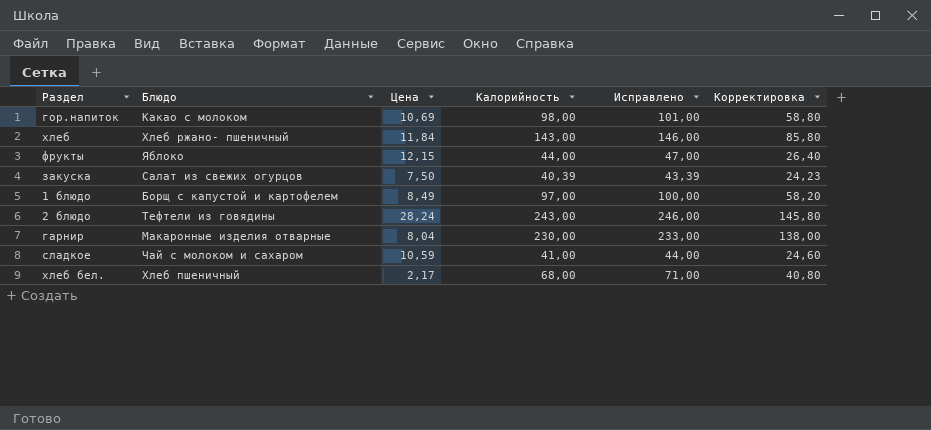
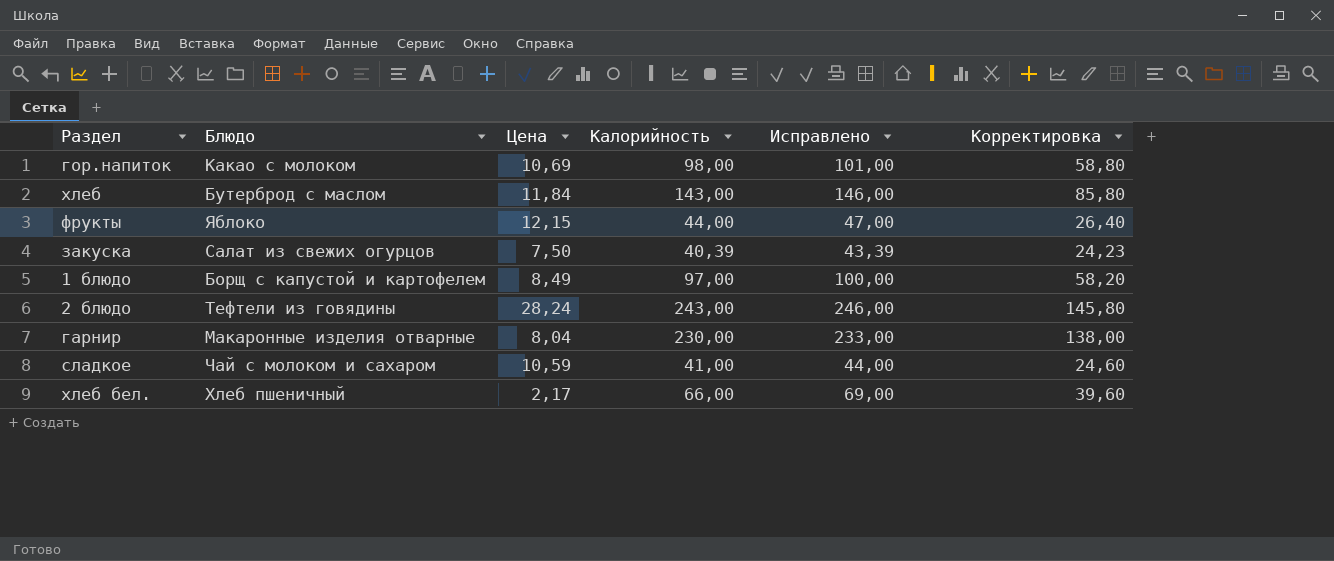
хлеб | Блюдо: Хлеб ржано- пшеничный -> Бутерброд с маслом
хлеб бел. | Калорийность: 68,00 -> 66,00
хлеб бел. | Исправлено: 71,00 -> 69,00
хлеб бел. | Корректировка: 40,80 -> 39,60

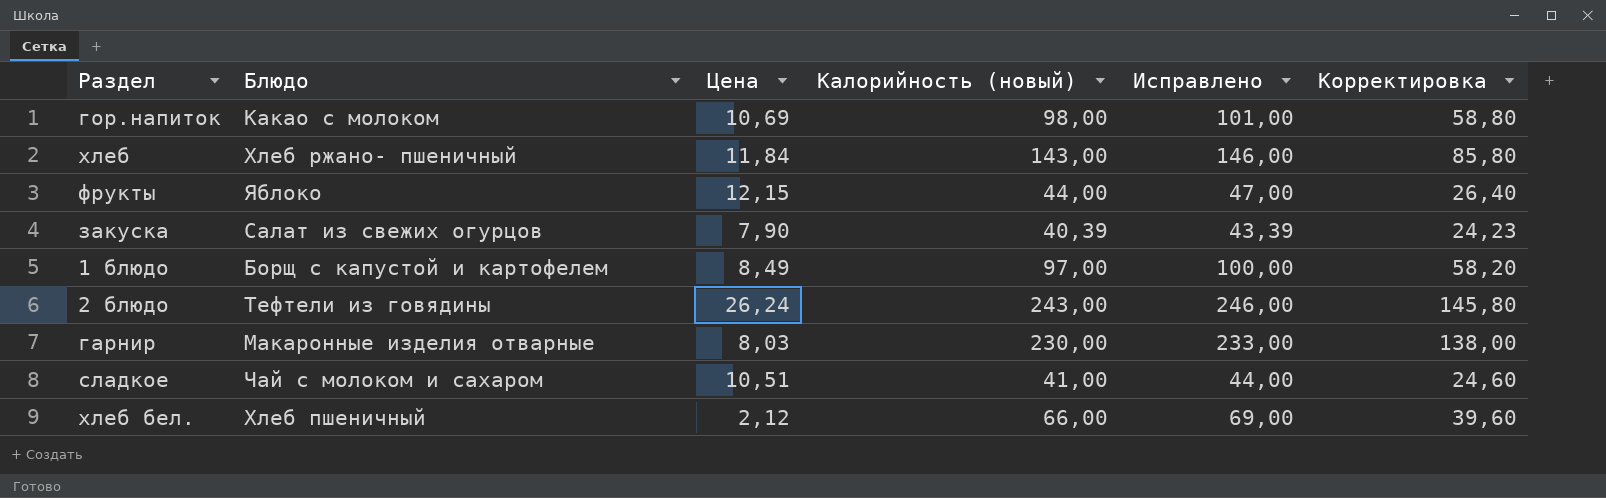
column name: Калорийность -> Калорийность (новый)
хлеб | Блюдо: Бутерброд с маслом -> Хлеб ржано- пшеничный
закуска | Цена: 7,50 -> 7,90
2 блюдо | Цена: 28,24 -> 26,24
гарнир | Цена: 8,04 -> 8,03
сладкое | Цена: 10,59 -> 10,51
хлеб бел. | Цена: 2,17 -> 2,12

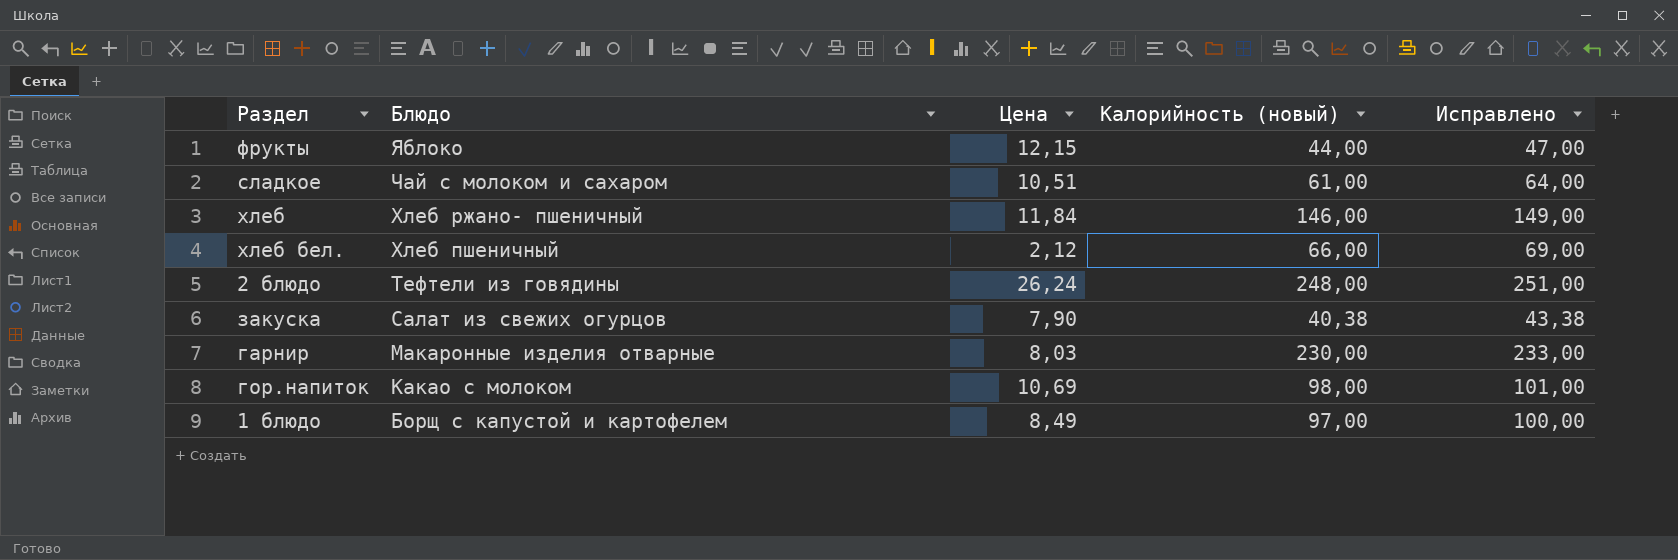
row order: none -> Блюдо descending
column Корректировка | formula: [Калорийность (новый)] * 0,6 -> none
сладкое | Калорийность (новый): 41,00 -> 61,00
сладкое | Исправлено: 44,00 -> 64,00
хлеб | Калорийность (новый): 143,00 -> 146,00
хлеб | Исправлено: 146,00 -> 149,00
2 блюдо | Калорийность (новый): 243,00 -> 248,00
2 блюдо | Исправлено: 246,00 -> 251,00
закуска | Калорийность (новый): 40,39 -> 40,38
закуска | Исправлено: 43,39 -> 43,38

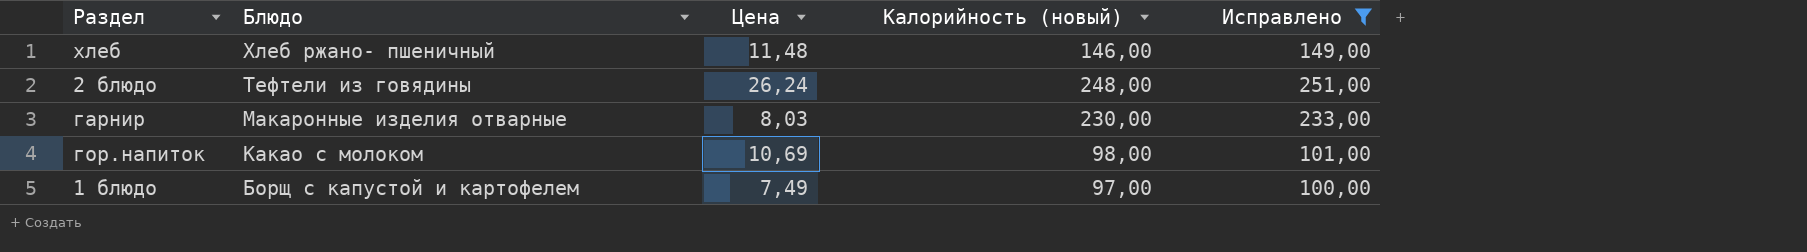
filter: none -> Исправлено >= 100,00
хлеб | Цена: 11,84 -> 11,48
1 блюдо | Цена: 8,49 -> 7,49

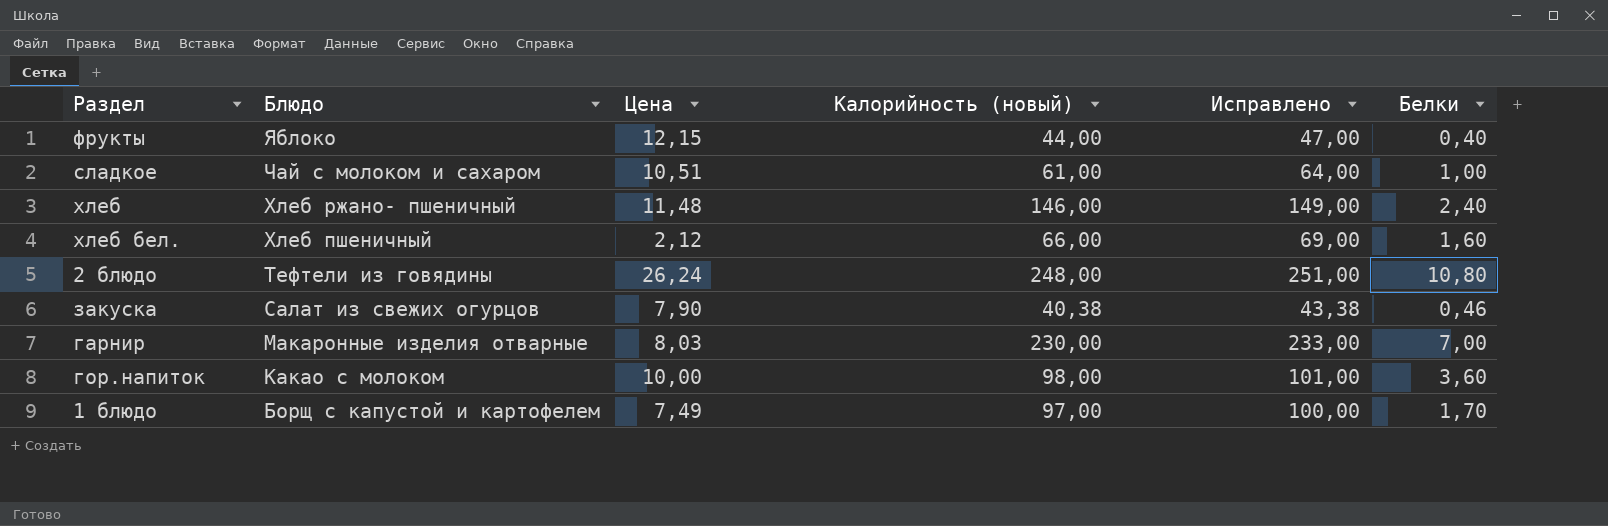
filter: Исправлено >= 100,00 -> none
column Белки | position: none -> 6
гор.напиток | Цена: 10,69 -> 10,00

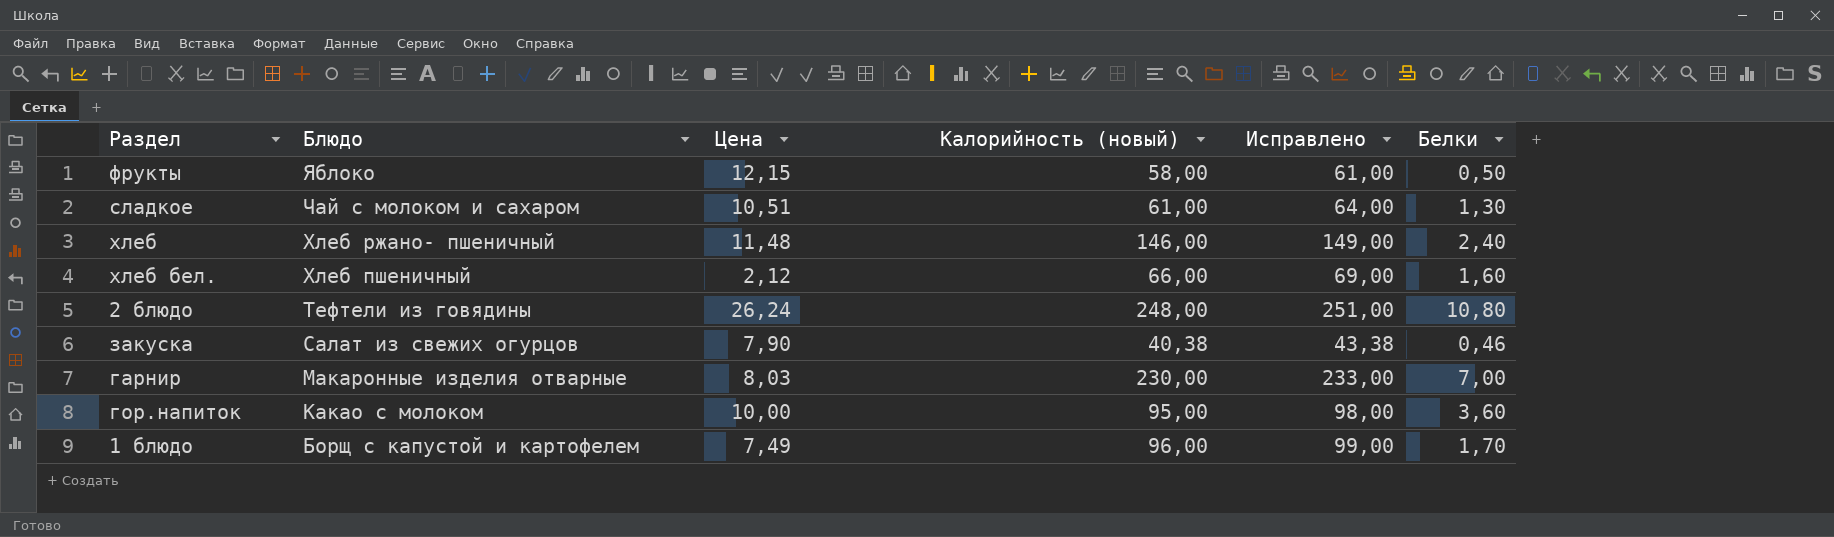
фрукты | Калорийность (новый): 44,00 -> 58,00
фрукты | Исправлено: 47,00 -> 61,00
фрукты | Белки: 0,40 -> 0,50
сладкое | Белки: 1,00 -> 1,30
гор.напиток | Калорийность (новый): 98,00 -> 95,00
гор.напиток | Исправлено: 101,00 -> 98,00
1 блюдо | Калорийность (новый): 97,00 -> 96,00
1 блюдо | Исправлено: 100,00 -> 99,00

